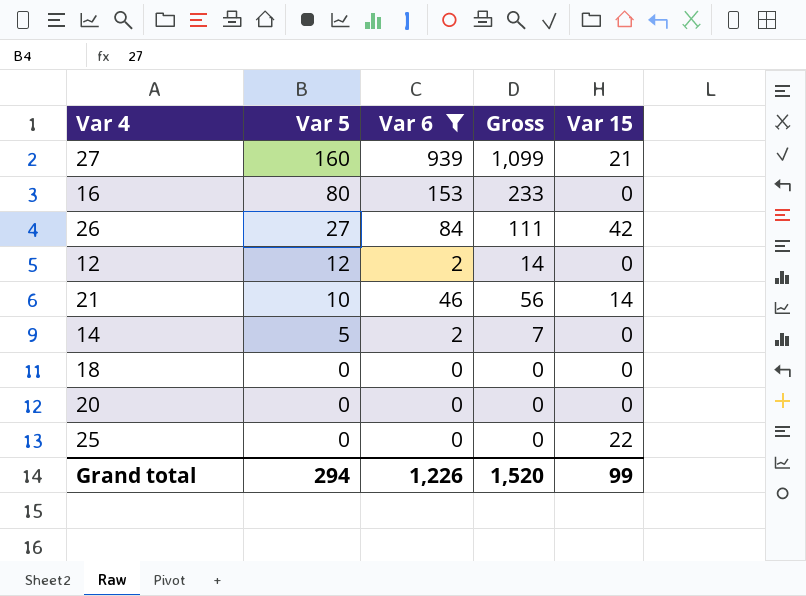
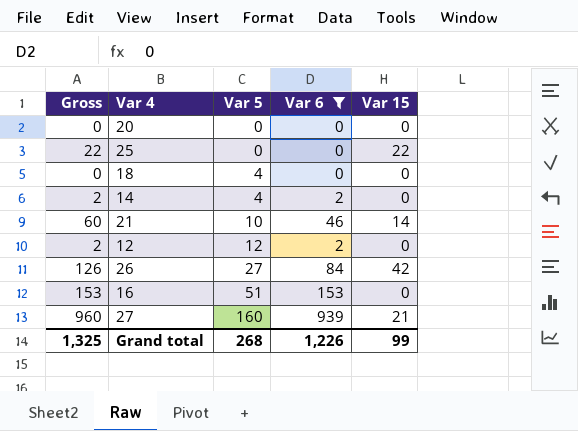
row order: Var 5 descending -> Var 5 ascending
column Gross | formula: [Var 5] + [Var 6] -> [Var 6] + [Var 15]
column Gross | position: 4 -> 1
18 | Var 5: 0 -> 4
14 | Var 5: 5 -> 4
16 | Var 5: 80 -> 51
Grand total | Gross: 1,520 -> 1,325
Grand total | Var 5: 294 -> 268

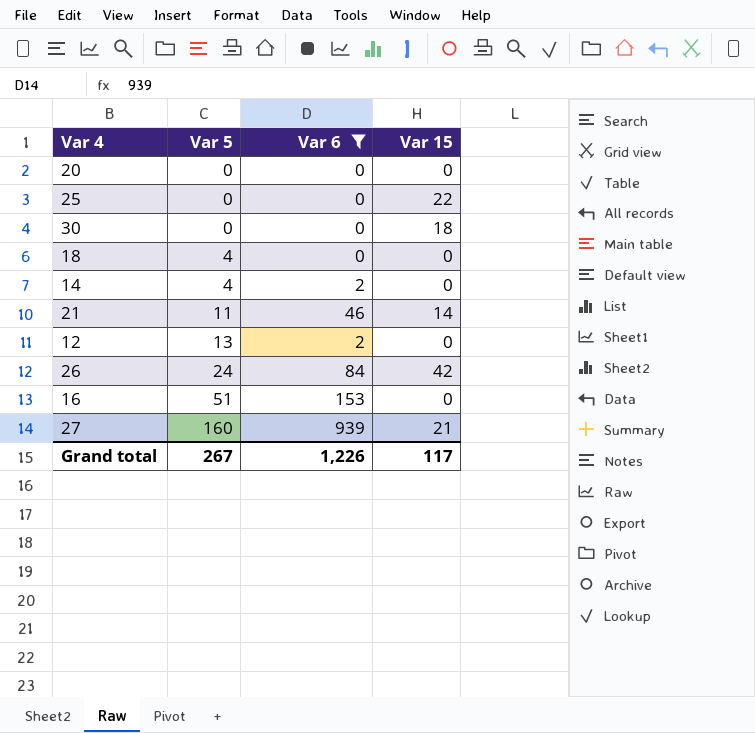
column Gross | formula: [Var 6] + [Var 15] -> none
row 30: none -> 0 | 0 | 18
21 | Var 5: 10 -> 11
12 | Var 5: 12 -> 13
26 | Var 5: 27 -> 24
Grand total | Var 5: 268 -> 267
Grand total | Var 15: 99 -> 117

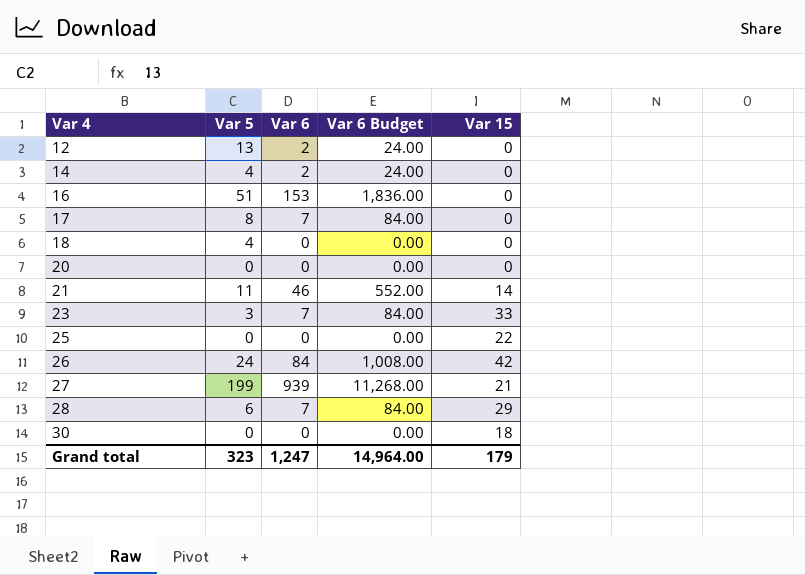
filter: Var 6 != 7 -> none
row order: Var 5 ascending -> Var 4 ascending
column Var 6 Budget | formula: none -> [Var 6] * 12
27 | Var 5: 160 -> 199
Grand total | Var 5: 267 -> 323
Grand total | Var 6: 1,226 -> 1,247
Grand total | Var 15: 117 -> 179

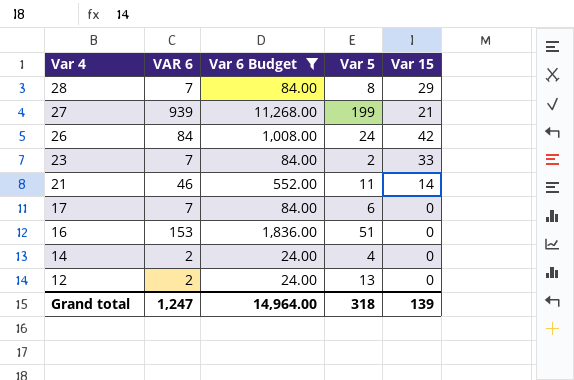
filter: none -> Var 6 Budget != 0.00
row order: Var 4 ascending -> Var 4 descending
column name: Var 6 -> VAR 6
column Var 5 | position: 2 -> 4
28 | Var 5: 6 -> 8
23 | Var 5: 3 -> 2
17 | Var 5: 8 -> 6
Grand total | Var 5: 323 -> 318
Grand total | Var 15: 179 -> 139

